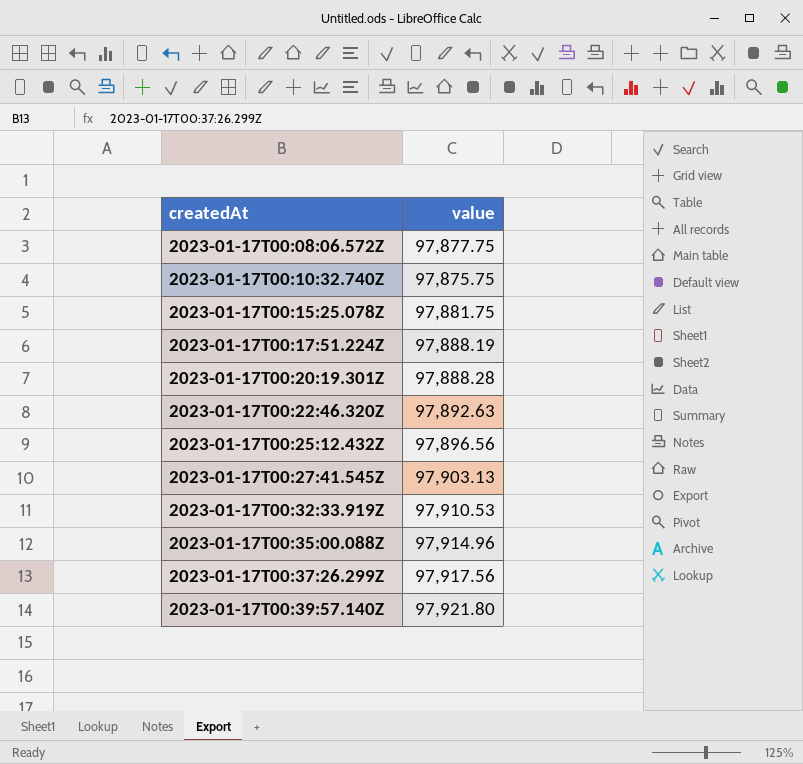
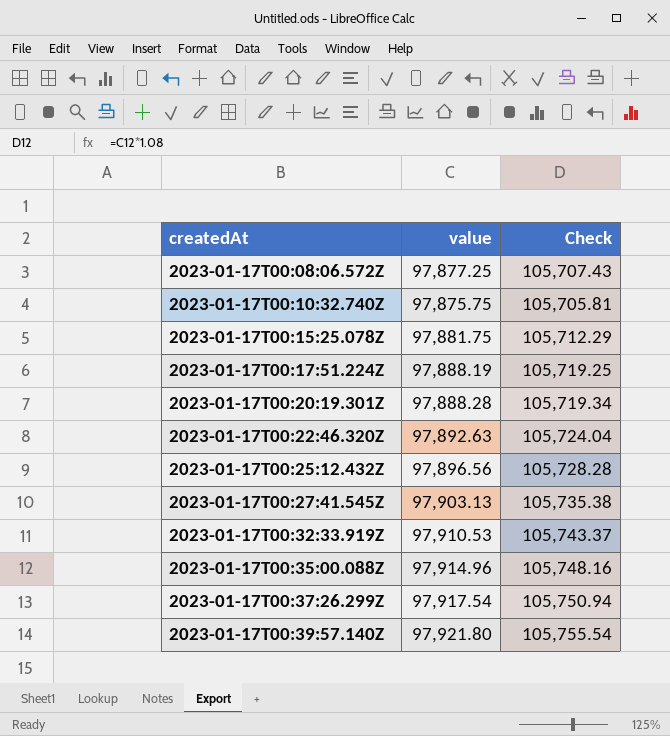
column Check | formula: none -> [value] * 1.08
2023-01-17T00:08:06.572Z | value: 97,877.75 -> 97,877.25
2023-01-17T00:37:26.299Z | value: 97,917.56 -> 97,917.54

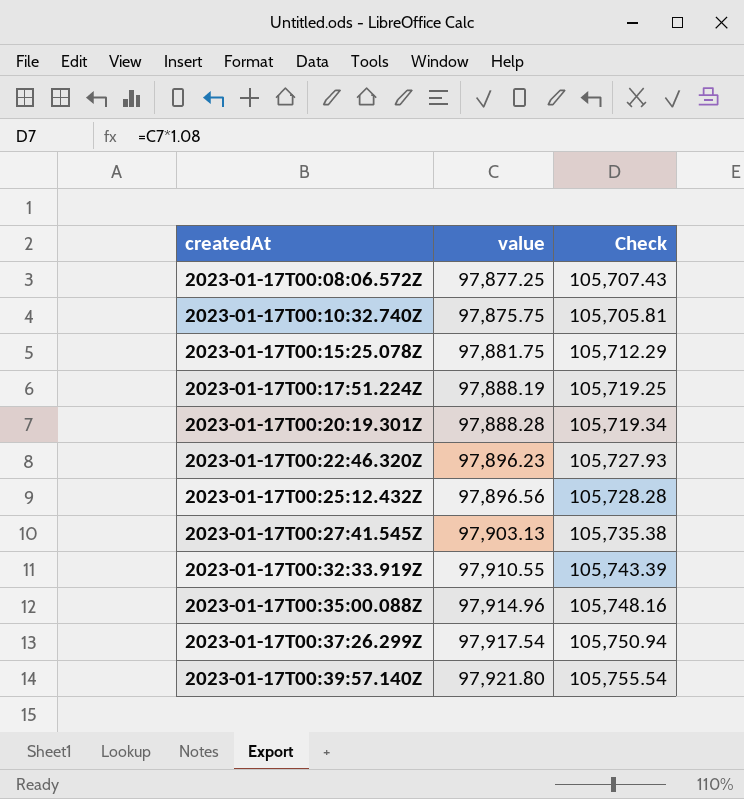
2023-01-17T00:22:46.320Z | value: 97,892.63 -> 97,896.23
2023-01-17T00:22:46.320Z | Check: 105,724.04 -> 105,727.93
2023-01-17T00:32:33.919Z | value: 97,910.53 -> 97,910.55
2023-01-17T00:32:33.919Z | Check: 105,743.37 -> 105,743.39

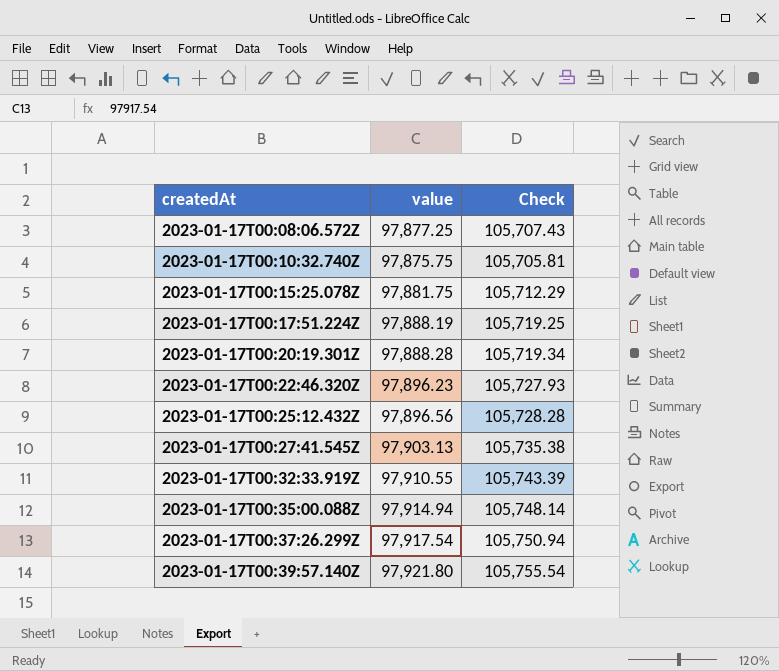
2023-01-17T00:35:00.088Z | value: 97,914.96 -> 97,914.94
2023-01-17T00:35:00.088Z | Check: 105,748.16 -> 105,748.14

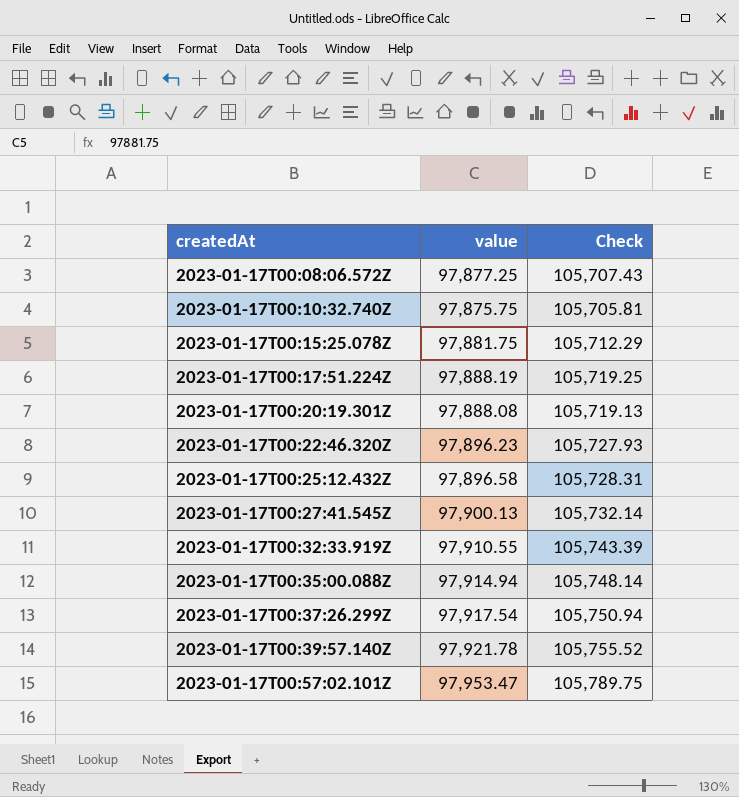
2023-01-17T00:20:19.301Z | value: 97,888.28 -> 97,888.08
2023-01-17T00:20:19.301Z | Check: 105,719.34 -> 105,719.13
2023-01-17T00:25:12.432Z | value: 97,896.56 -> 97,896.58
2023-01-17T00:25:12.432Z | Check: 105,728.28 -> 105,728.31
2023-01-17T00:27:41.545Z | value: 97,903.13 -> 97,900.13
2023-01-17T00:27:41.545Z | Check: 105,735.38 -> 105,732.14
2023-01-17T00:39:57.140Z | value: 97,921.80 -> 97,921.78
2023-01-17T00:39:57.140Z | Check: 105,755.54 -> 105,755.52
row 2023-01-17T00:57:02.101Z: none -> 97,953.47 | 105,789.75

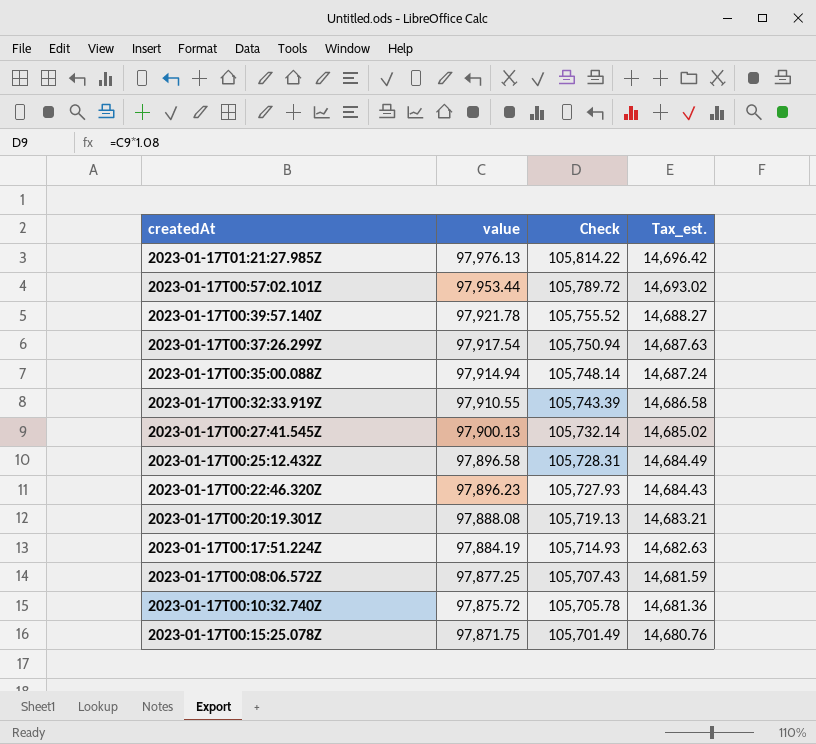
row order: createdAt ascending -> value descending
column Tax_est. | formula: none -> [value] * 0.15
row 2023-01-17T01:21:27.985Z: none -> 97,976.13 | 105,814.22 | 14,696.42
2023-01-17T00:57:02.101Z | value: 97,953.47 -> 97,953.44
2023-01-17T00:57:02.101Z | Check: 105,789.75 -> 105,789.72
2023-01-17T00:17:51.224Z | value: 97,888.19 -> 97,884.19
2023-01-17T00:17:51.224Z | Check: 105,719.25 -> 105,714.93
2023-01-17T00:10:32.740Z | value: 97,875.75 -> 97,875.72
2023-01-17T00:10:32.740Z | Check: 105,705.81 -> 105,705.78
2023-01-17T00:15:25.078Z | value: 97,881.75 -> 97,871.75
2023-01-17T00:15:25.078Z | Check: 105,712.29 -> 105,701.49

